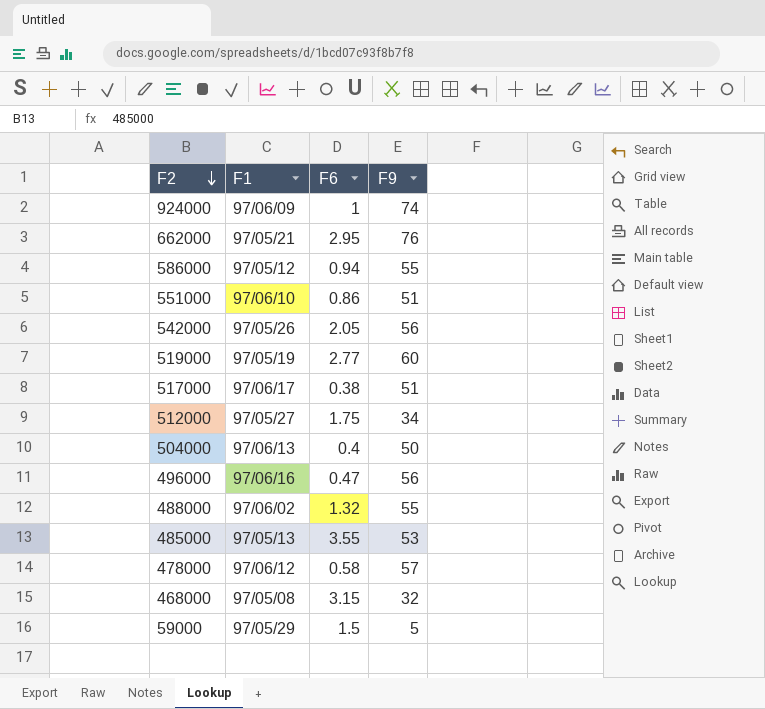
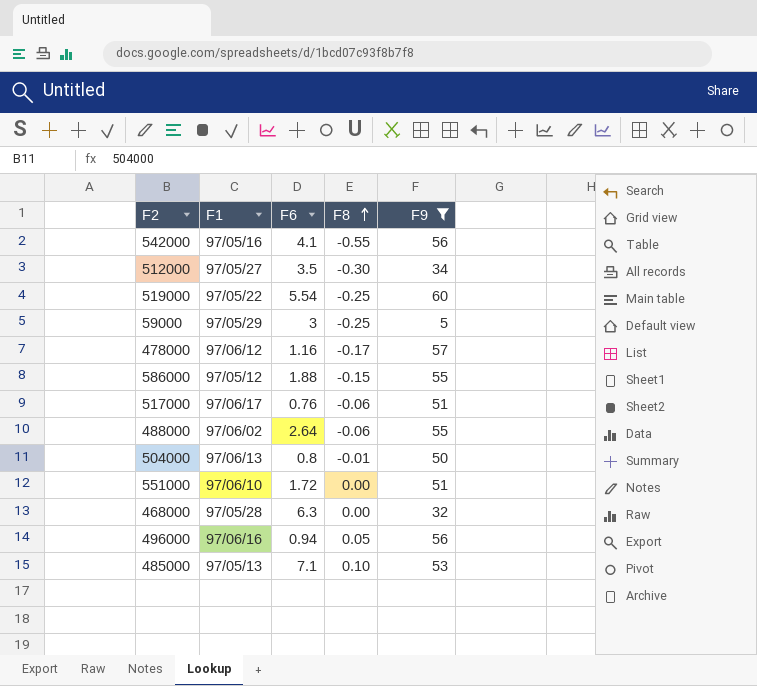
filter: none -> F9 <= 60
row order: F2 descending -> F8 ascending
column F8 | position: none -> 4
542000 | F1: 97/05/26 -> 97/05/16
542000 | F6: 2.05 -> 4.1
512000 | F6: 1.75 -> 3.5
519000 | F1: 97/05/19 -> 97/05/22
519000 | F6: 2.77 -> 5.54
59000 | F6: 1.5 -> 3
478000 | F6: 0.58 -> 1.16
586000 | F6: 0.94 -> 1.88
517000 | F6: 0.38 -> 0.76
488000 | F6: 1.32 -> 2.64
504000 | F6: 0.4 -> 0.8
551000 | F6: 0.86 -> 1.72
468000 | F1: 97/05/08 -> 97/05/28
468000 | F6: 3.15 -> 6.3
496000 | F6: 0.47 -> 0.94
485000 | F6: 3.55 -> 7.1

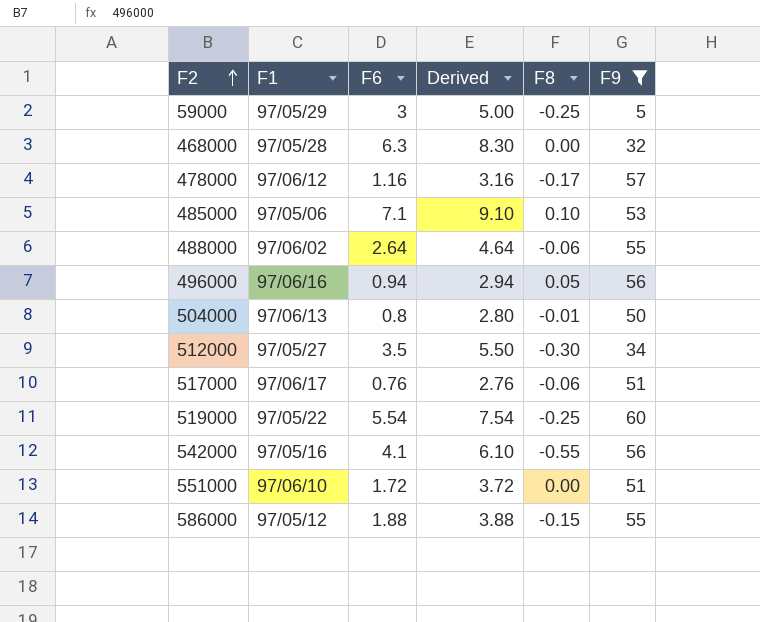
row order: F8 ascending -> F2 ascending
column Derived | formula: none -> [F6] + 2
485000 | F1: 97/05/13 -> 97/05/06

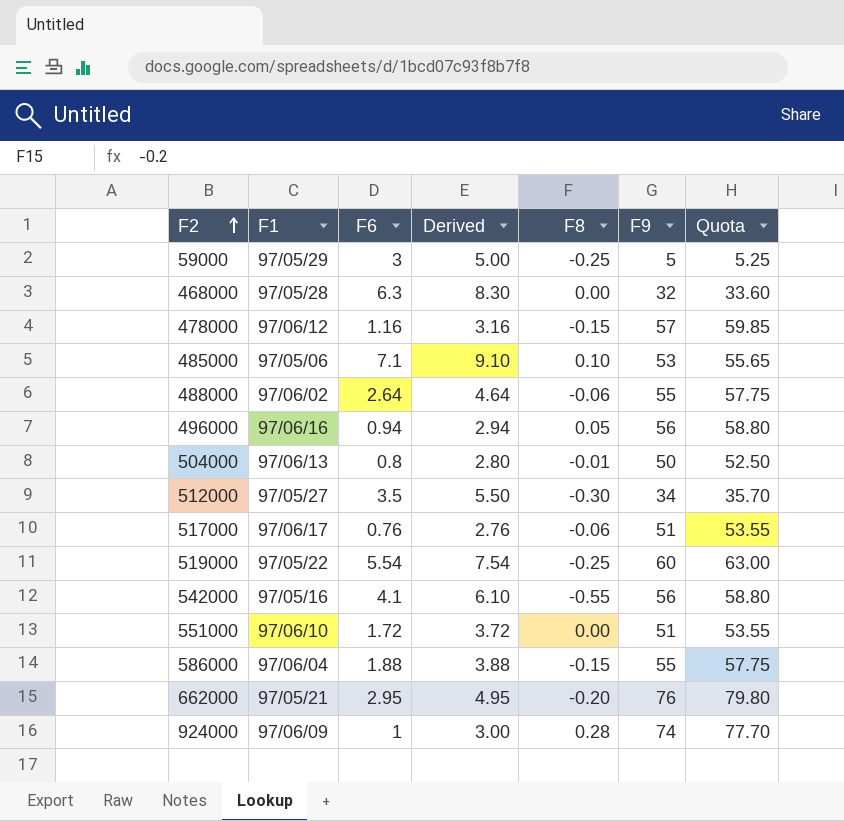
filter: F9 <= 60 -> none
column Quota | formula: none -> [F9] * 1.05
478000 | F8: -0.17 -> -0.15
586000 | F1: 97/05/12 -> 97/06/04

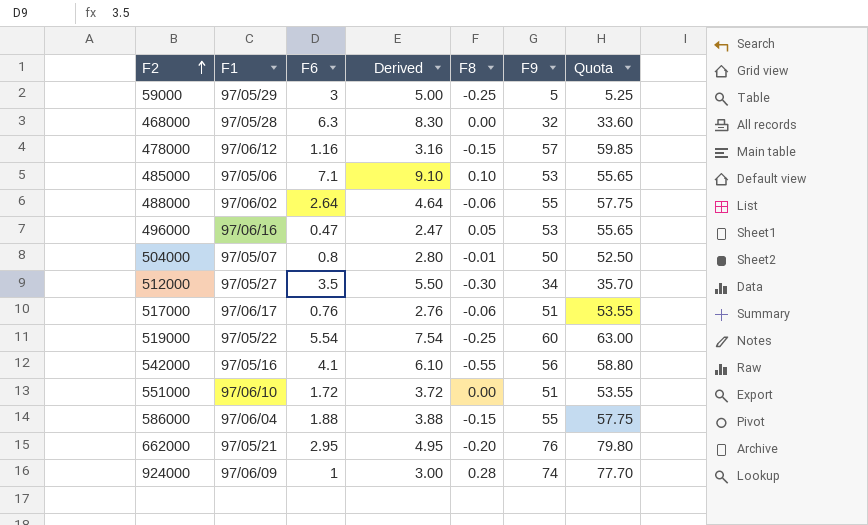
496000 | F6: 0.94 -> 0.47
496000 | Derived: 2.94 -> 2.47
496000 | F9: 56 -> 53
496000 | Quota: 58.80 -> 55.65
504000 | F1: 97/06/13 -> 97/05/07

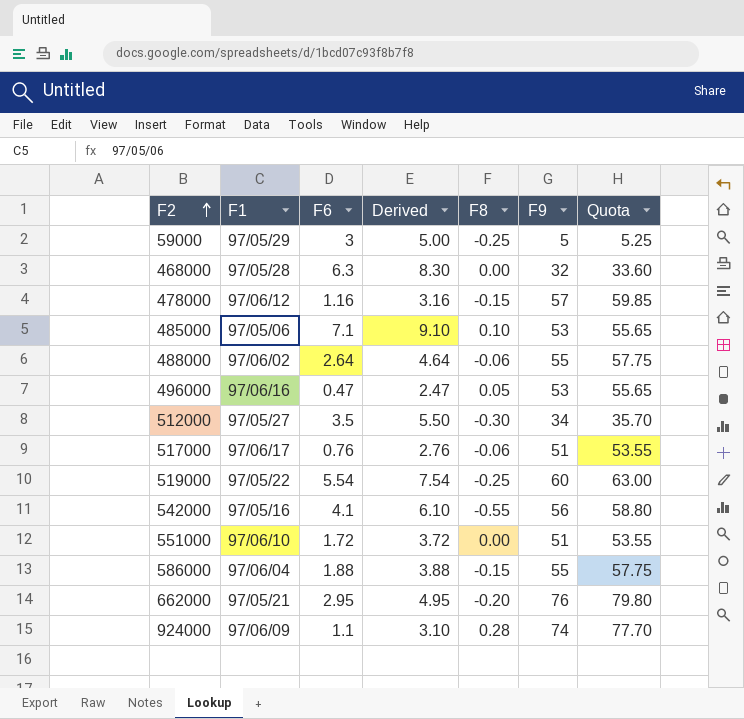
row 504000: 97/05/07 | 0.8 | 2.80 | -0.01 | 50 | 52.50 -> none
924000 | F6: 1 -> 1.1
924000 | Derived: 3.00 -> 3.10

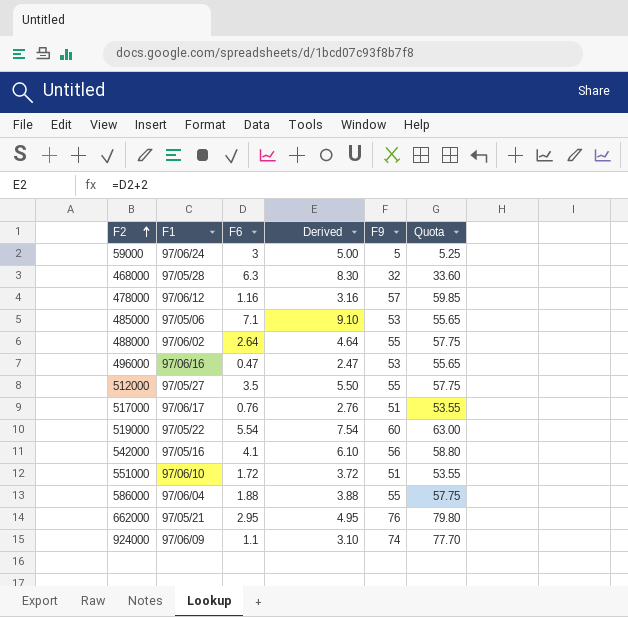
column F8 | position: 5 -> none
59000 | F1: 97/05/29 -> 97/06/24
512000 | F9: 34 -> 55
512000 | Quota: 35.70 -> 57.75

